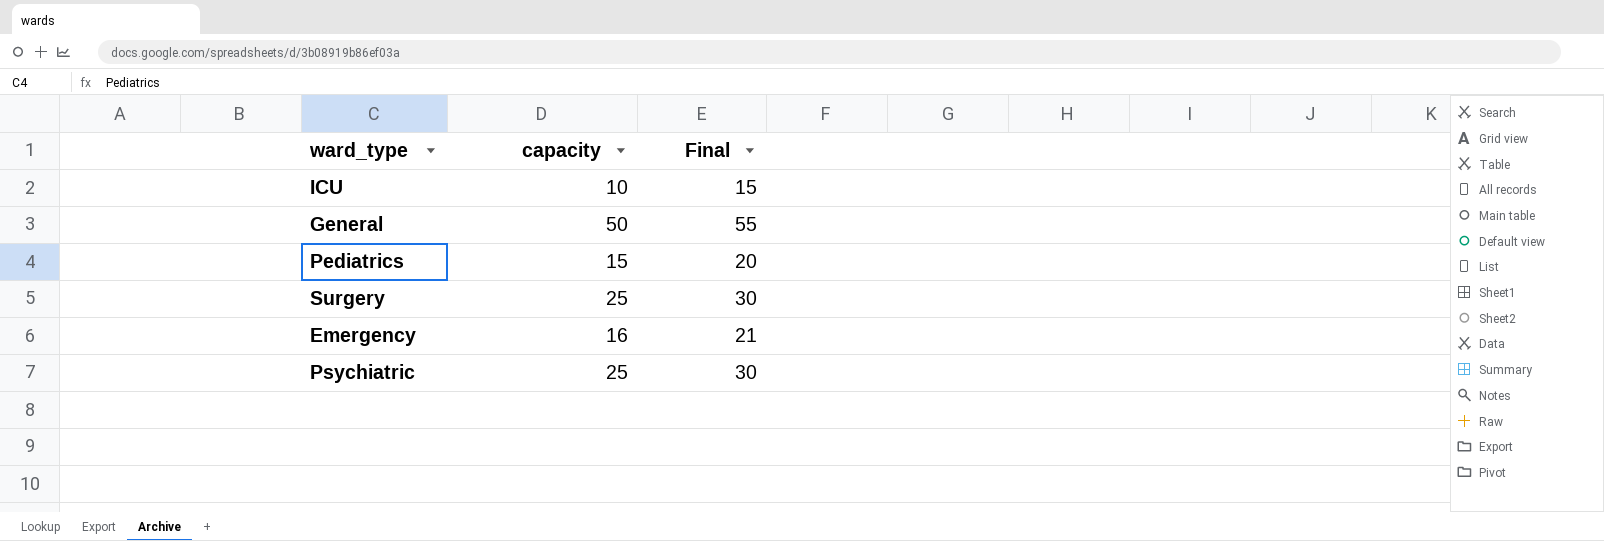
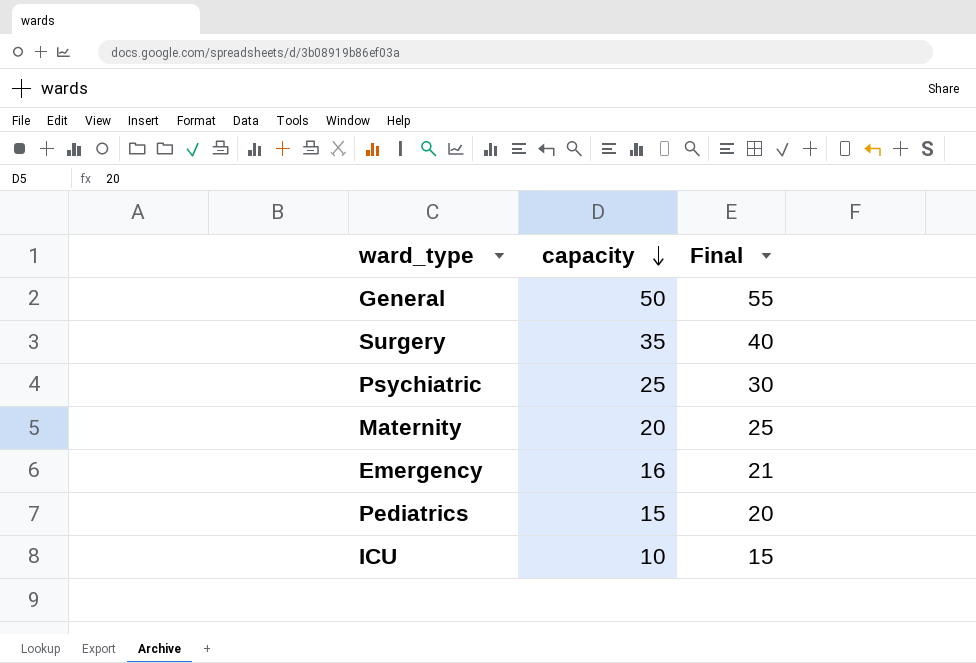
row order: none -> capacity descending
Surgery | capacity: 25 -> 35
Surgery | Final: 30 -> 40
row Maternity: none -> 20 | 25

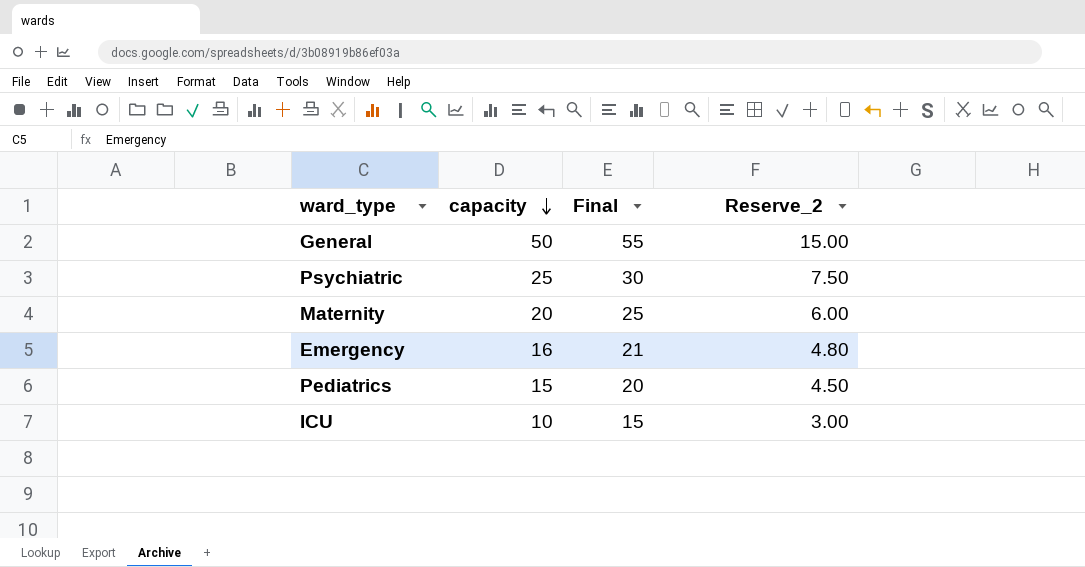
column Reserve_2 | formula: none -> [capacity] * 0.3
row Surgery: 35 | 40 -> none

